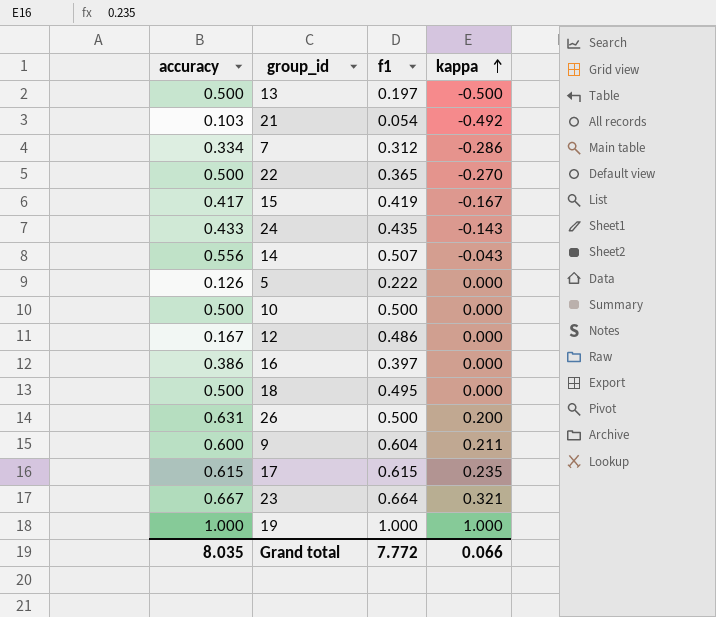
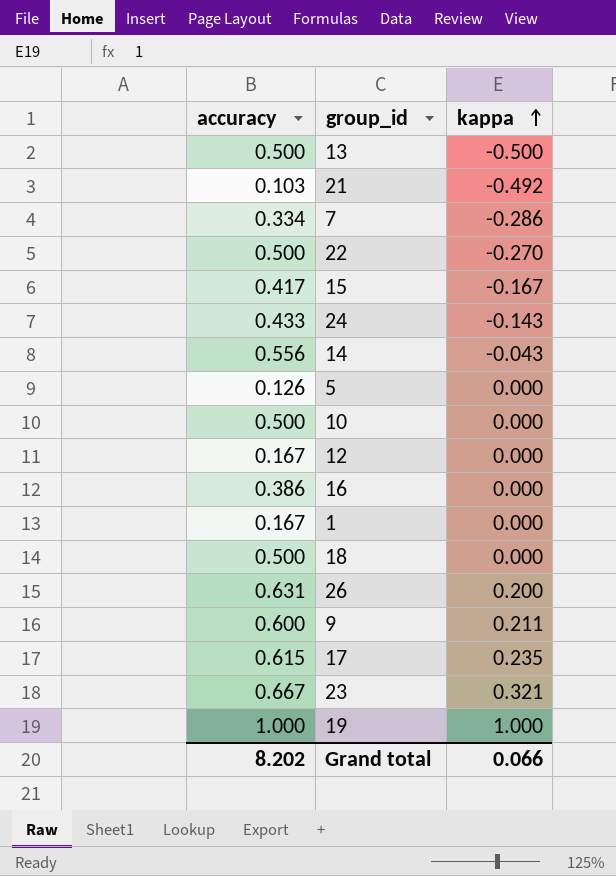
column f1 | position: 3 -> none
row 1: none -> 0.167 | 0.000
Grand total | accuracy: 8.035 -> 8.202

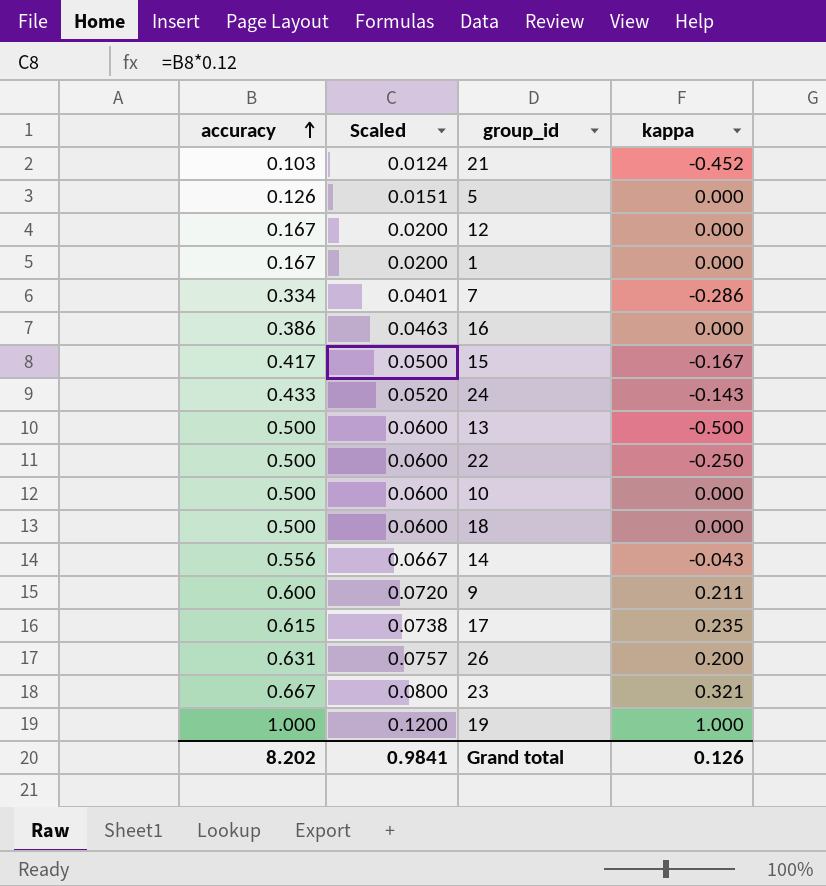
row order: kappa ascending -> accuracy ascending
column Scaled | formula: none -> [accuracy] * 0.12
21 | kappa: -0.492 -> -0.452
22 | kappa: -0.270 -> -0.250
Grand total | kappa: 0.066 -> 0.126

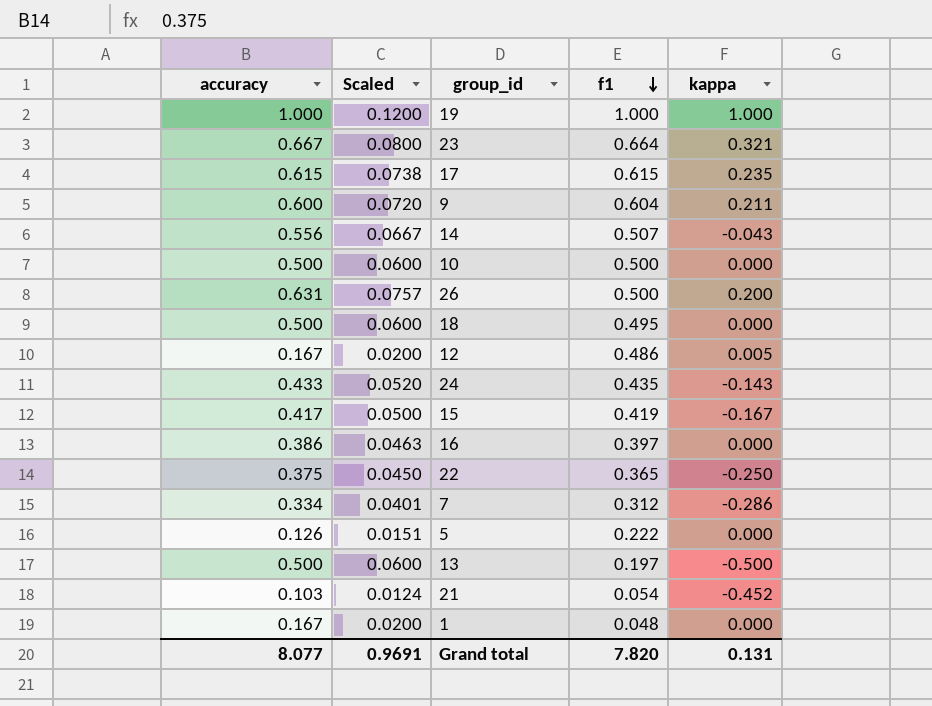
row order: accuracy ascending -> f1 descending
column f1 | position: none -> 4
12 | kappa: 0.000 -> 0.005
22 | accuracy: 0.500 -> 0.375
22 | Scaled: 0.0600 -> 0.0450
Grand total | accuracy: 8.202 -> 8.077
Grand total | Scaled: 0.9841 -> 0.9691
Grand total | kappa: 0.126 -> 0.131

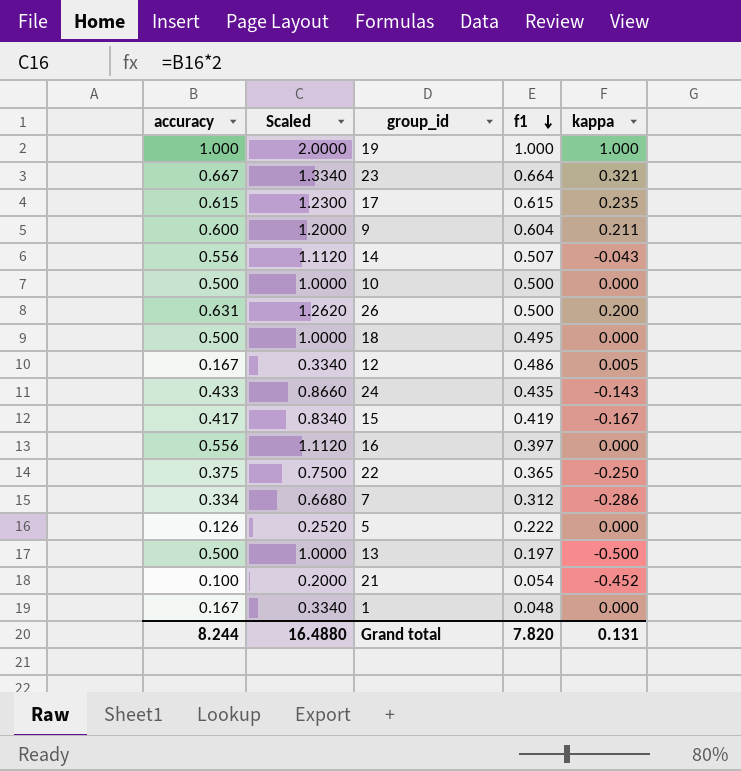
column Scaled | formula: [accuracy] * 0.12 -> [accuracy] * 2
16 | accuracy: 0.386 -> 0.556
21 | accuracy: 0.103 -> 0.100
Grand total | accuracy: 8.077 -> 8.244
Grand total | Scaled: 0.9691 -> 16.4880

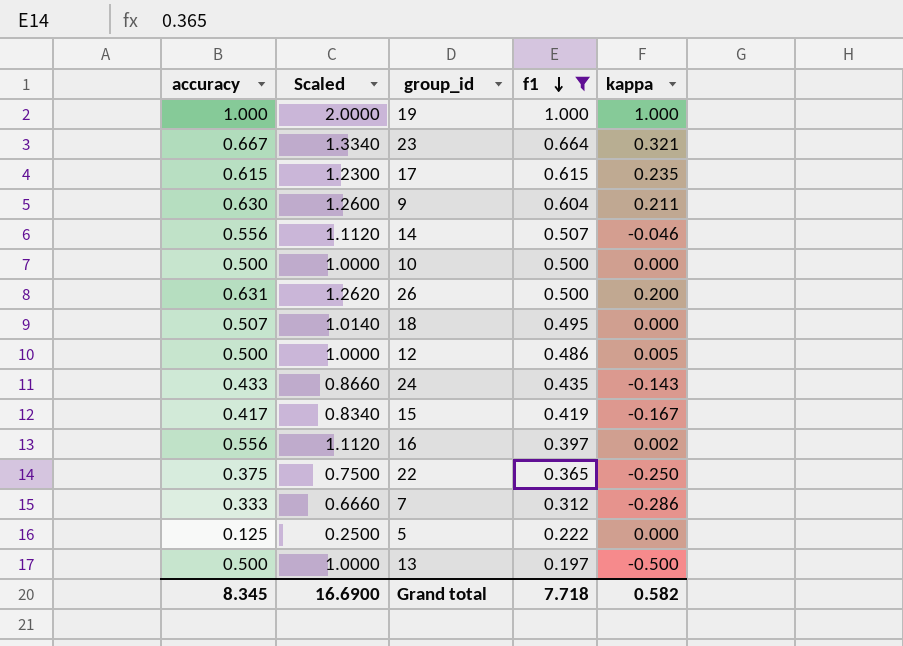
filter: none -> f1 >= 0.197
9 | accuracy: 0.600 -> 0.630
9 | Scaled: 1.2000 -> 1.2600
14 | kappa: -0.043 -> -0.046
18 | accuracy: 0.500 -> 0.507
18 | Scaled: 1.0000 -> 1.0140
12 | accuracy: 0.167 -> 0.500
12 | Scaled: 0.3340 -> 1.0000
16 | kappa: 0.000 -> 0.002
7 | accuracy: 0.334 -> 0.333
7 | Scaled: 0.6680 -> 0.6660
5 | accuracy: 0.126 -> 0.125
5 | Scaled: 0.2520 -> 0.2500
Grand total | accuracy: 8.244 -> 8.345
Grand total | Scaled: 16.4880 -> 16.6900
Grand total | f1: 7.820 -> 7.718
Grand total | kappa: 0.131 -> 0.582

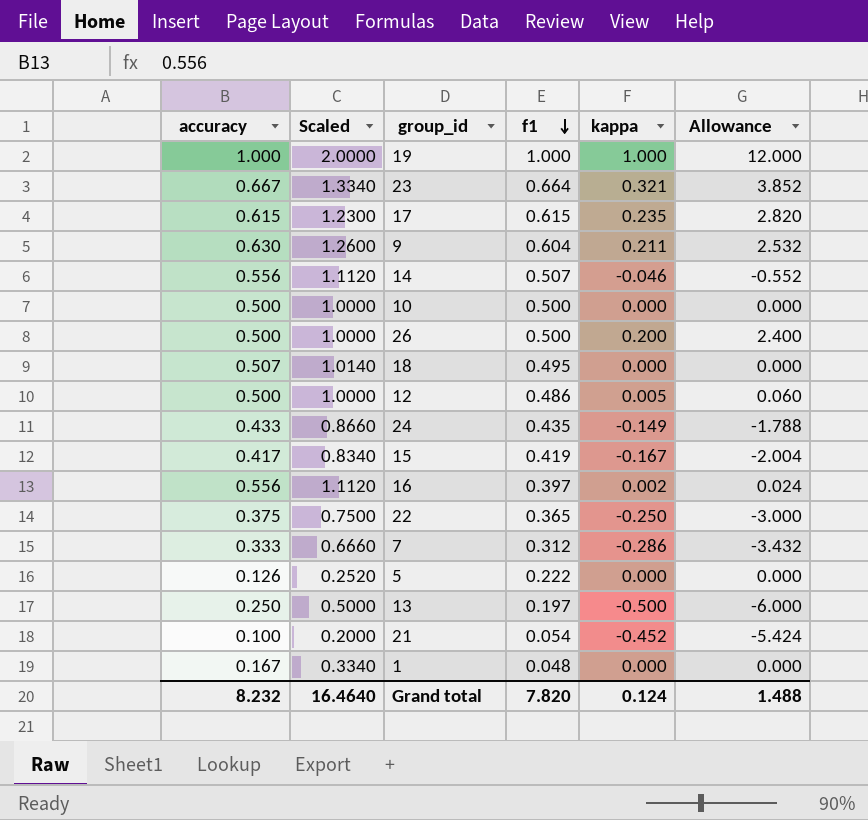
filter: f1 >= 0.197 -> none
column Allowance | formula: none -> [kappa] * 12
26 | accuracy: 0.631 -> 0.500
26 | Scaled: 1.2620 -> 1.0000
24 | kappa: -0.143 -> -0.149
5 | accuracy: 0.125 -> 0.126
5 | Scaled: 0.2500 -> 0.2520
13 | accuracy: 0.500 -> 0.250
13 | Scaled: 1.0000 -> 0.5000
Grand total | accuracy: 8.345 -> 8.232
Grand total | Scaled: 16.6900 -> 16.4640
Grand total | f1: 7.718 -> 7.820
Grand total | kappa: 0.582 -> 0.124

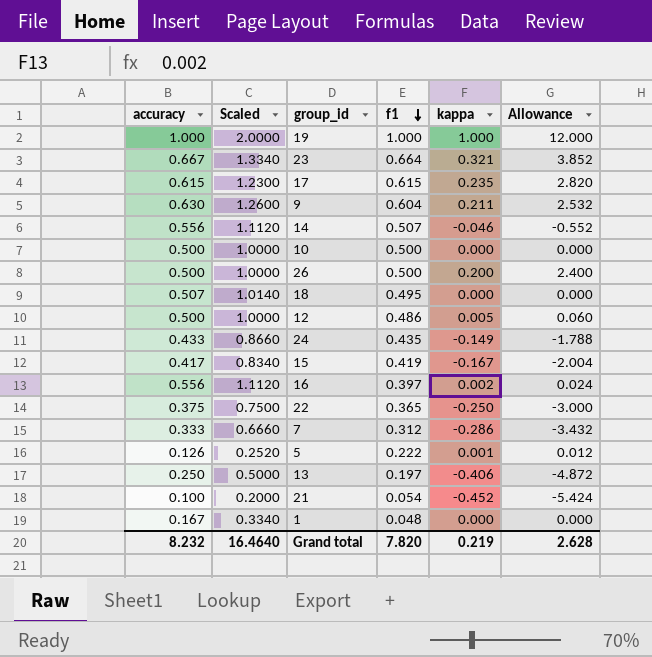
5 | kappa: 0.000 -> 0.001
5 | Allowance: 0.000 -> 0.012
13 | kappa: -0.500 -> -0.406
13 | Allowance: -6.000 -> -4.872
Grand total | kappa: 0.124 -> 0.219
Grand total | Allowance: 1.488 -> 2.628

